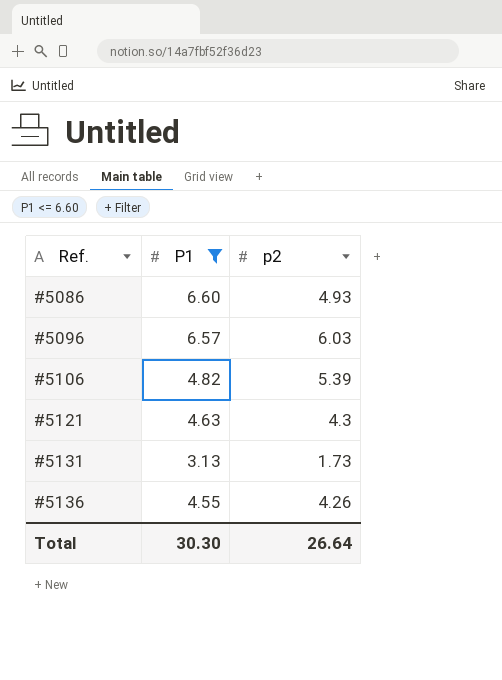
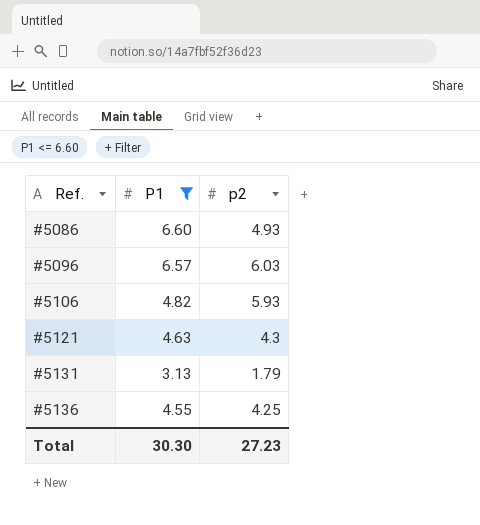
#5106 | p2: 5.39 -> 5.93
#5131 | p2: 1.73 -> 1.79
#5136 | p2: 4.26 -> 4.25
Total | p2: 26.64 -> 27.23

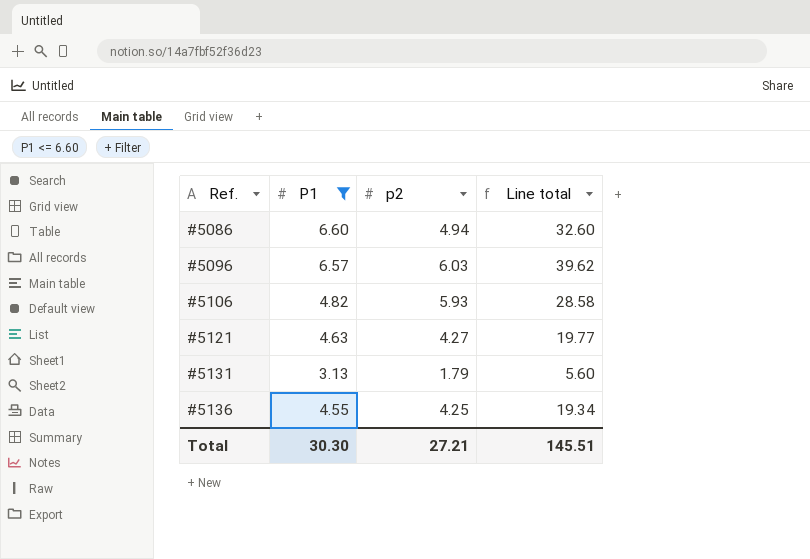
column Line total | formula: none -> [P1] * [p2]
#5086 | p2: 4.93 -> 4.94
#5121 | p2: 4.3 -> 4.27
Total | p2: 27.23 -> 27.21

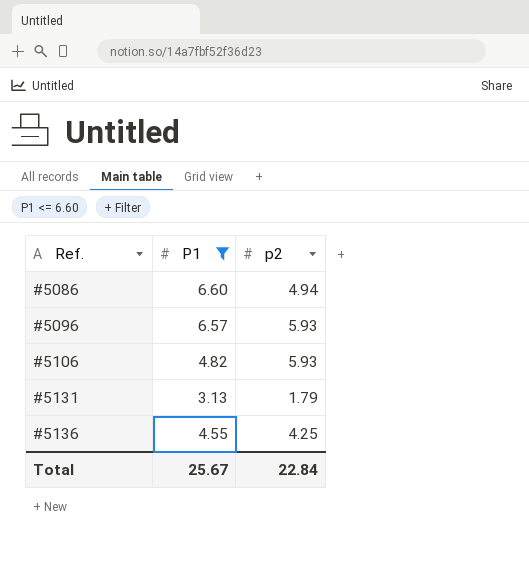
column Line total | formula: [P1] * [p2] -> none
row #5121: 4.63 | 4.27 | 19.77 -> none
#5096 | p2: 6.03 -> 5.93
Total | P1: 30.30 -> 25.67
Total | p2: 27.21 -> 22.84

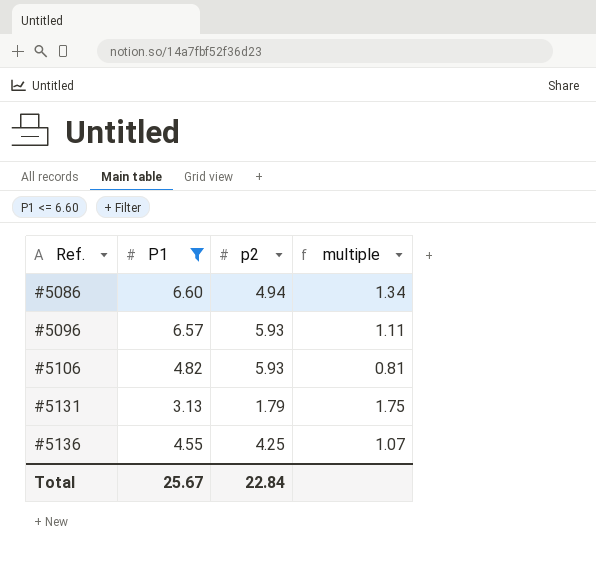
column multiple | formula: none -> [P1] / [p2]

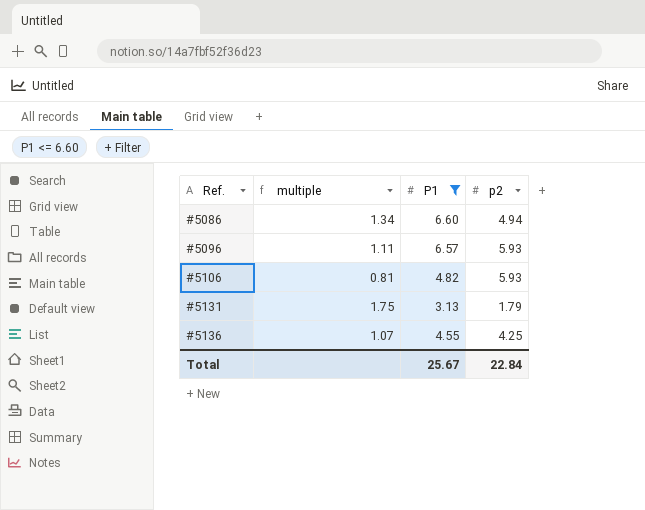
column multiple | position: 4 -> 2

